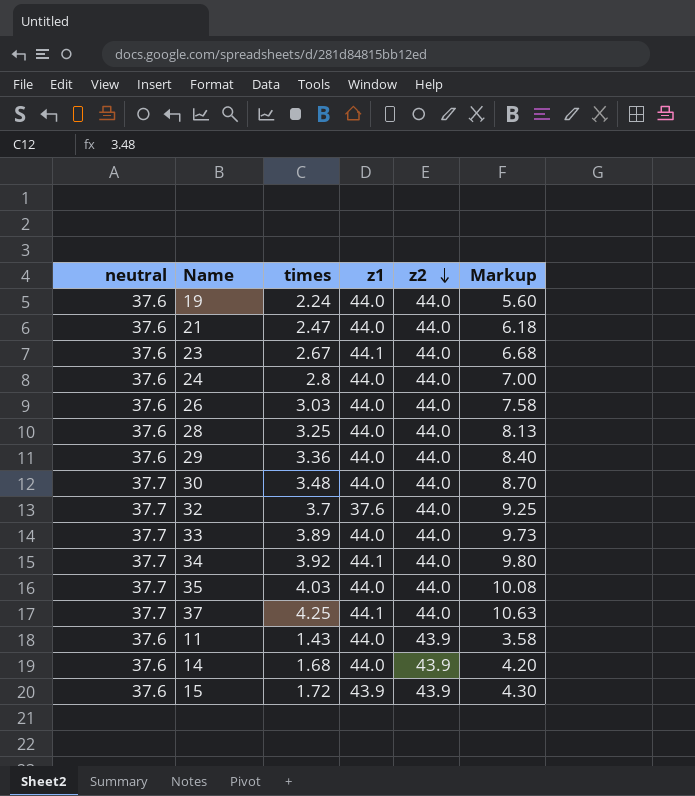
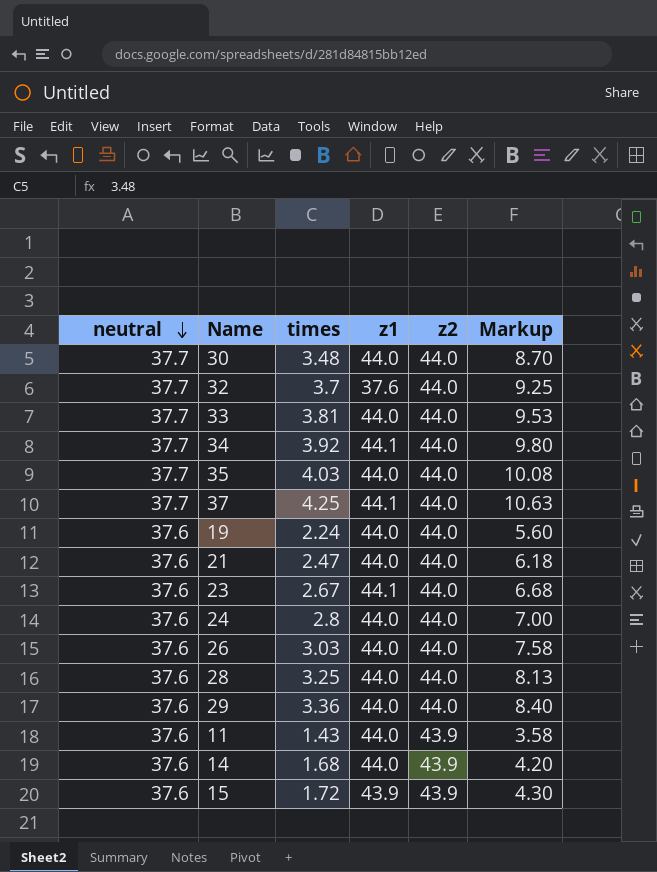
row order: z2 descending -> neutral descending
33 | times: 3.89 -> 3.81
33 | Markup: 9.73 -> 9.53

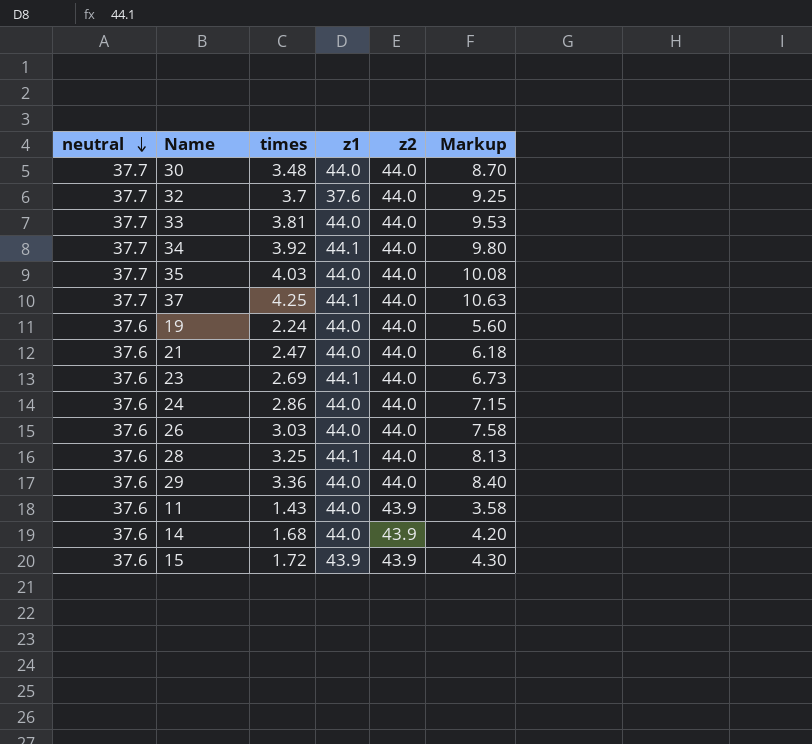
23 | times: 2.67 -> 2.69
23 | Markup: 6.68 -> 6.73
24 | times: 2.8 -> 2.86
24 | Markup: 7.00 -> 7.15
28 | z1: 44.0 -> 44.1

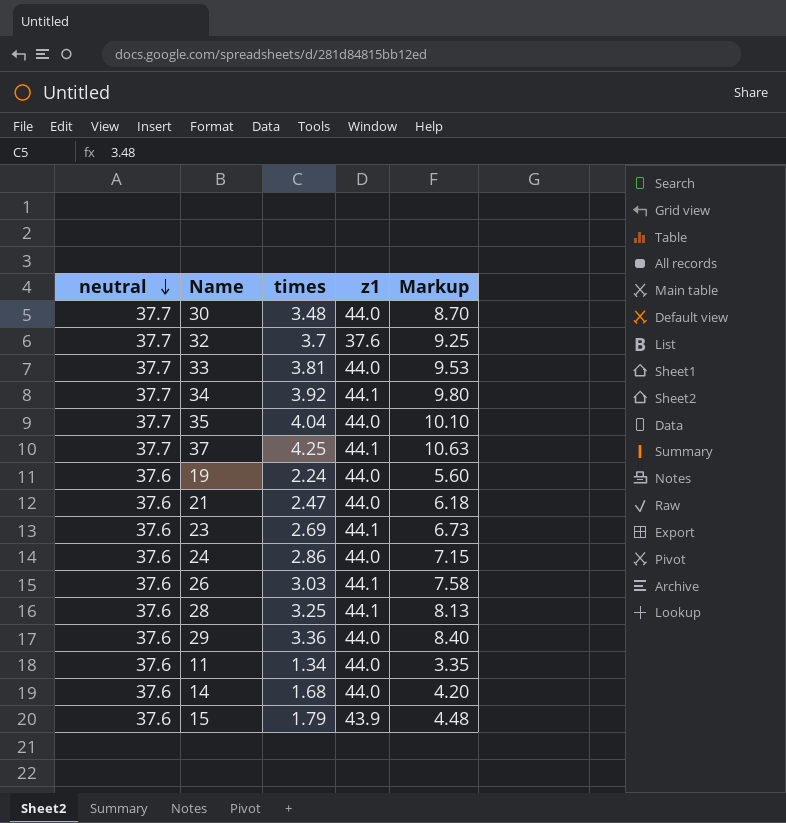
column z2 | position: 5 -> none
35 | times: 4.03 -> 4.04
35 | Markup: 10.08 -> 10.10
26 | z1: 44.0 -> 44.1
11 | times: 1.43 -> 1.34
11 | Markup: 3.58 -> 3.35
15 | times: 1.72 -> 1.79
15 | Markup: 4.30 -> 4.48

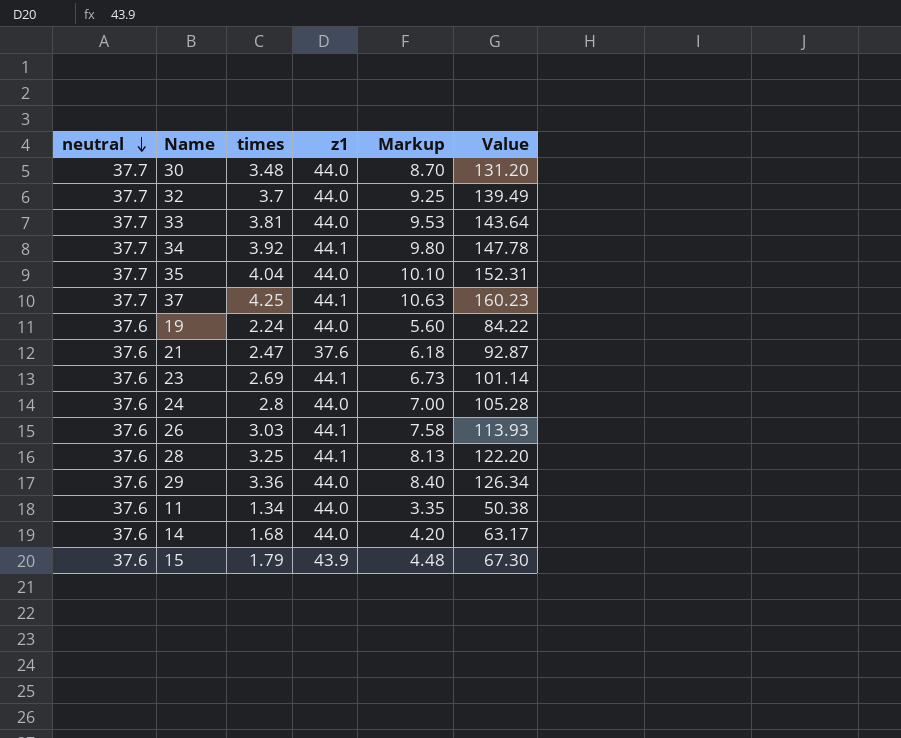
column Value | formula: none -> [neutral] * [times]
32 | z1: 37.6 -> 44.0
21 | z1: 44.0 -> 37.6
24 | times: 2.86 -> 2.8
24 | Markup: 7.15 -> 7.00

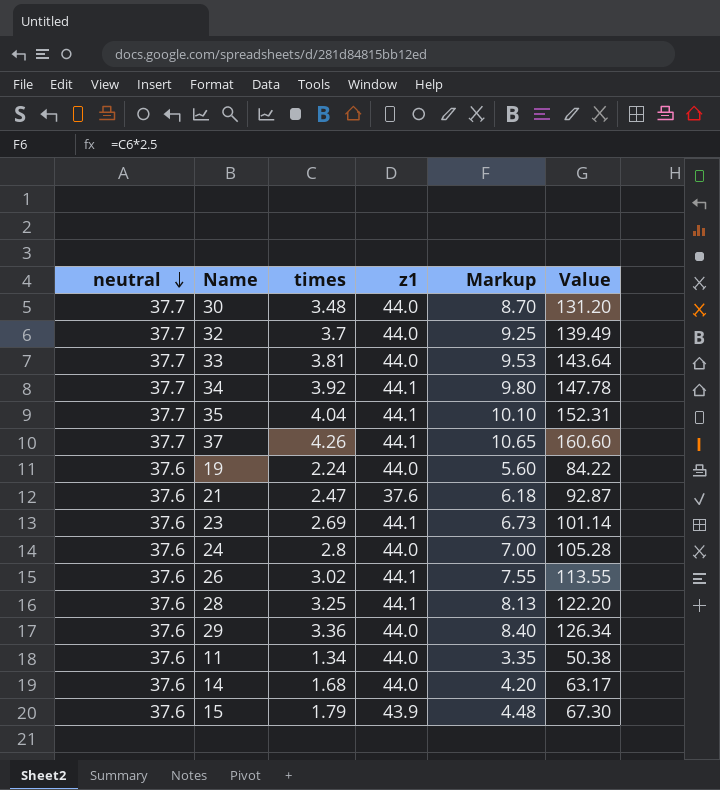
35 | z1: 44.0 -> 44.1
37 | times: 4.25 -> 4.26
37 | Markup: 10.63 -> 10.65
37 | Value: 160.23 -> 160.60
26 | times: 3.03 -> 3.02
26 | Markup: 7.58 -> 7.55
26 | Value: 113.93 -> 113.55

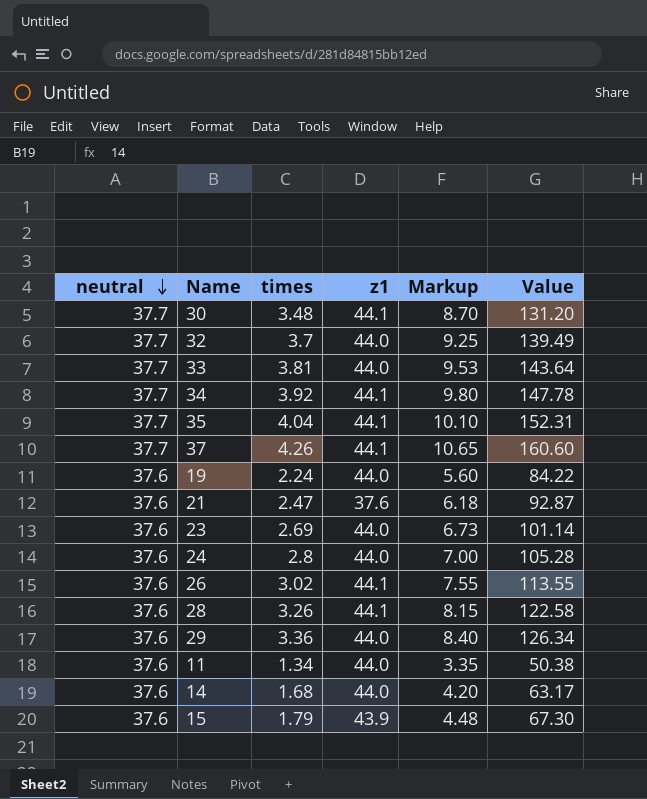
30 | z1: 44.0 -> 44.1
23 | z1: 44.1 -> 44.0
28 | times: 3.25 -> 3.26
28 | Markup: 8.13 -> 8.15
28 | Value: 122.20 -> 122.58

